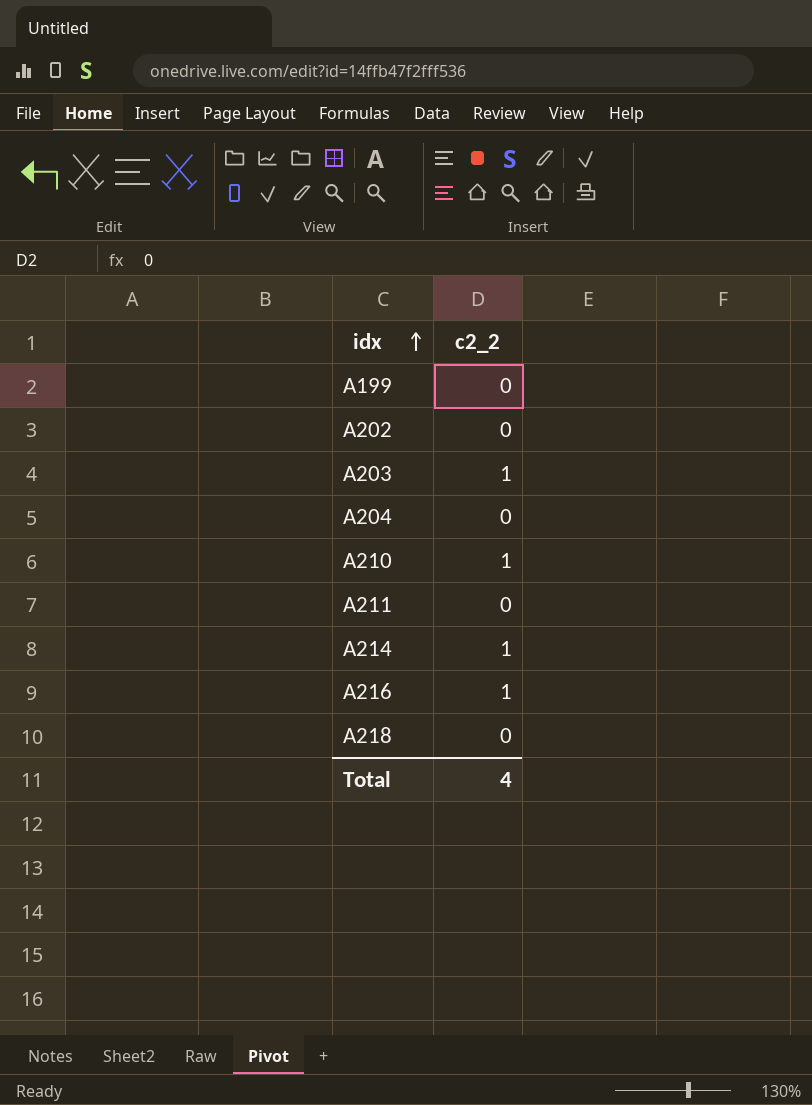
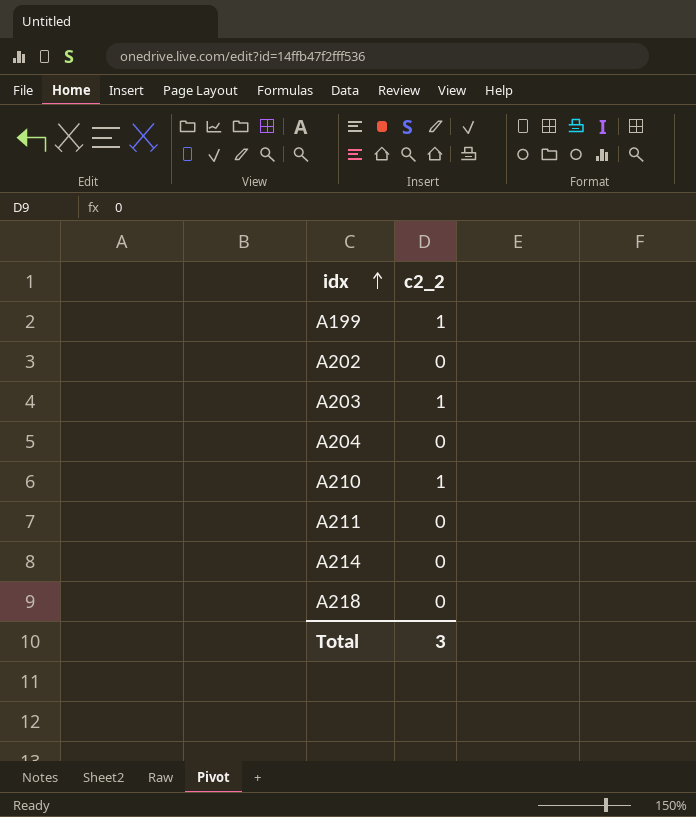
row A216: 1 -> none
A199 | c2_2: 0 -> 1
A214 | c2_2: 1 -> 0
Total | c2_2: 4 -> 3

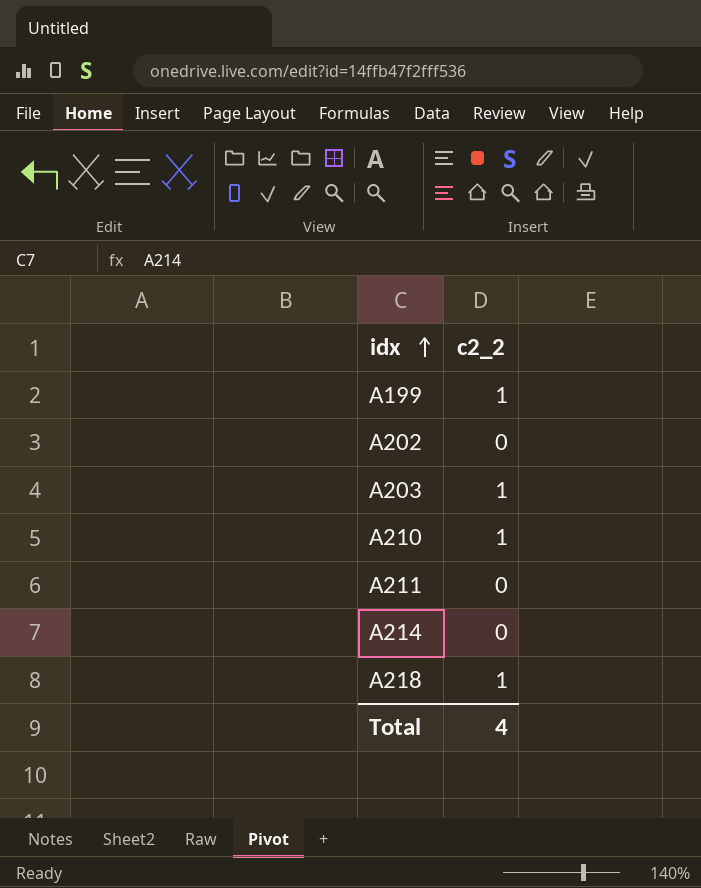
row A204: 0 -> none
A218 | c2_2: 0 -> 1
Total | c2_2: 3 -> 4

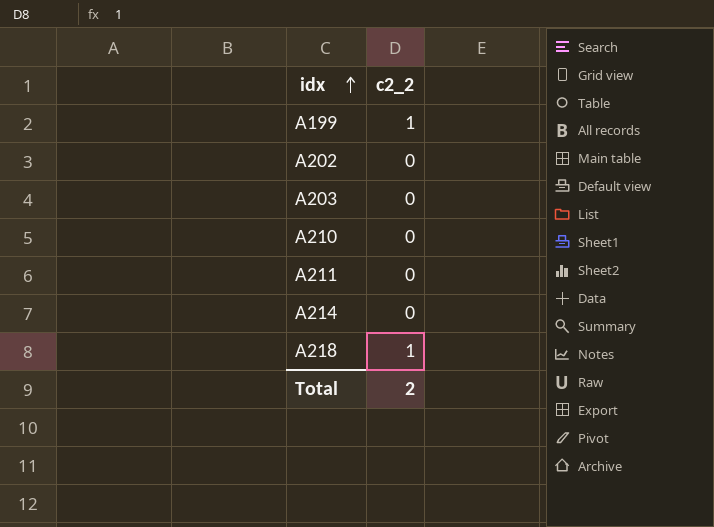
A203 | c2_2: 1 -> 0
A210 | c2_2: 1 -> 0
Total | c2_2: 4 -> 2

